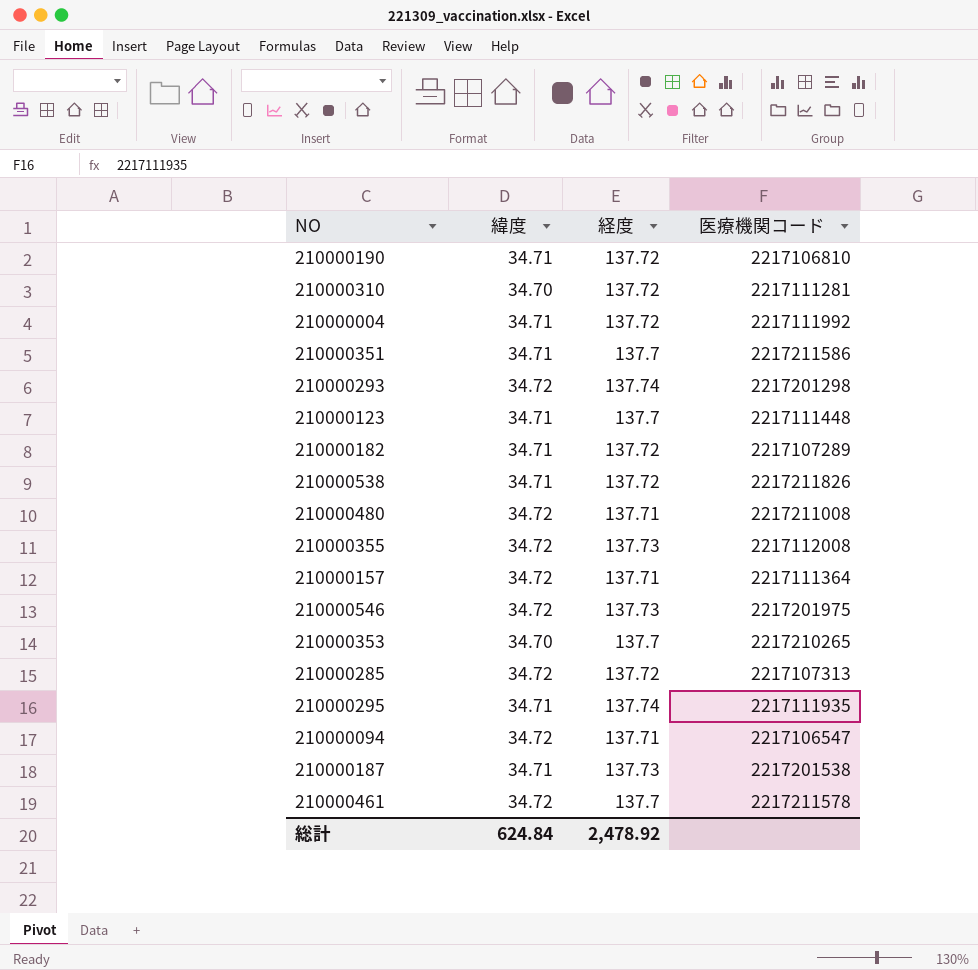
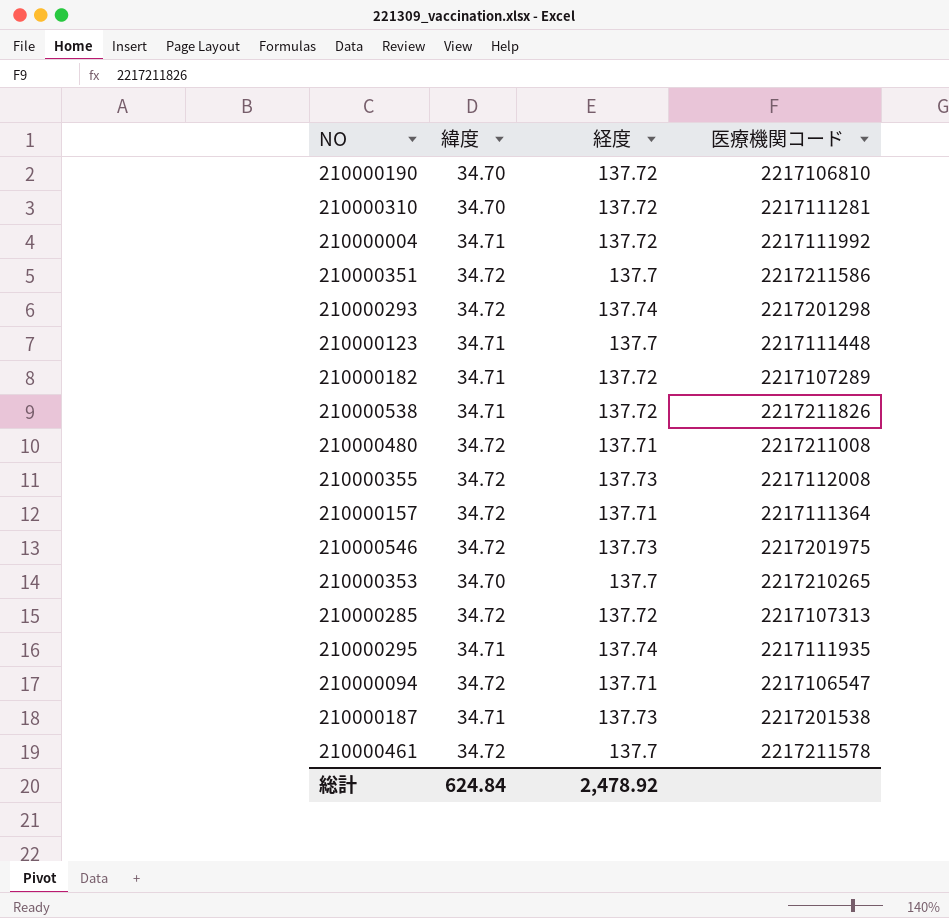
210000190 | 緯度: 34.71 -> 34.70
210000351 | 緯度: 34.71 -> 34.72

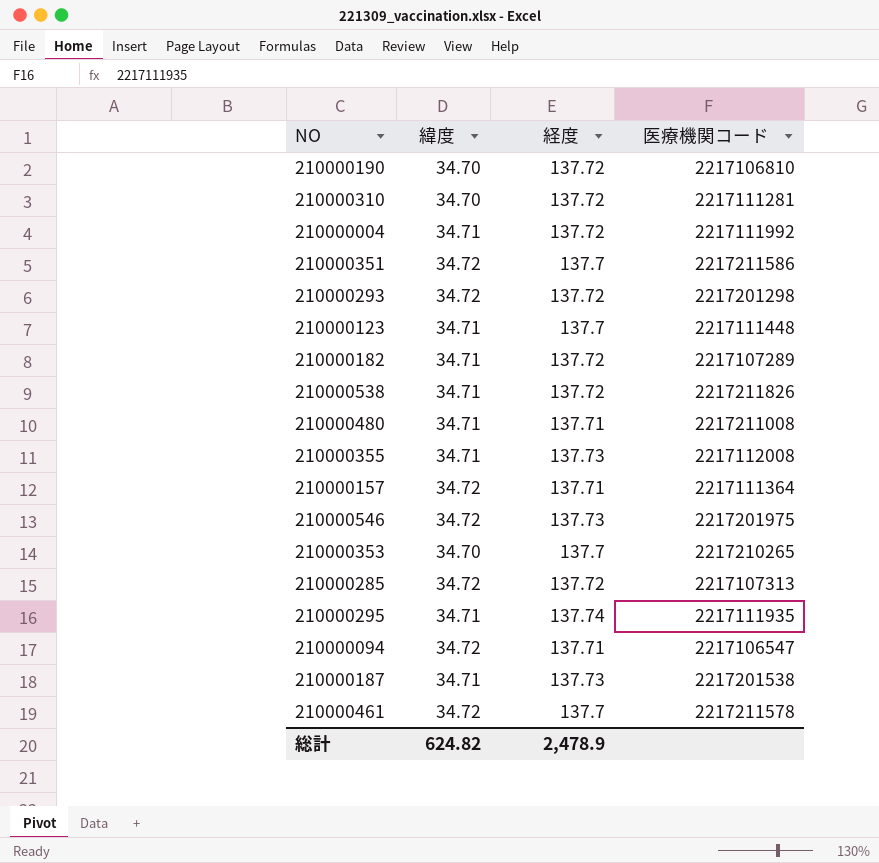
210000293 | 経度: 137.74 -> 137.72
210000480 | 緯度: 34.72 -> 34.71
210000355 | 緯度: 34.72 -> 34.71
総計 | 緯度: 624.84 -> 624.82
総計 | 経度: 2,478.92 -> 2,478.9

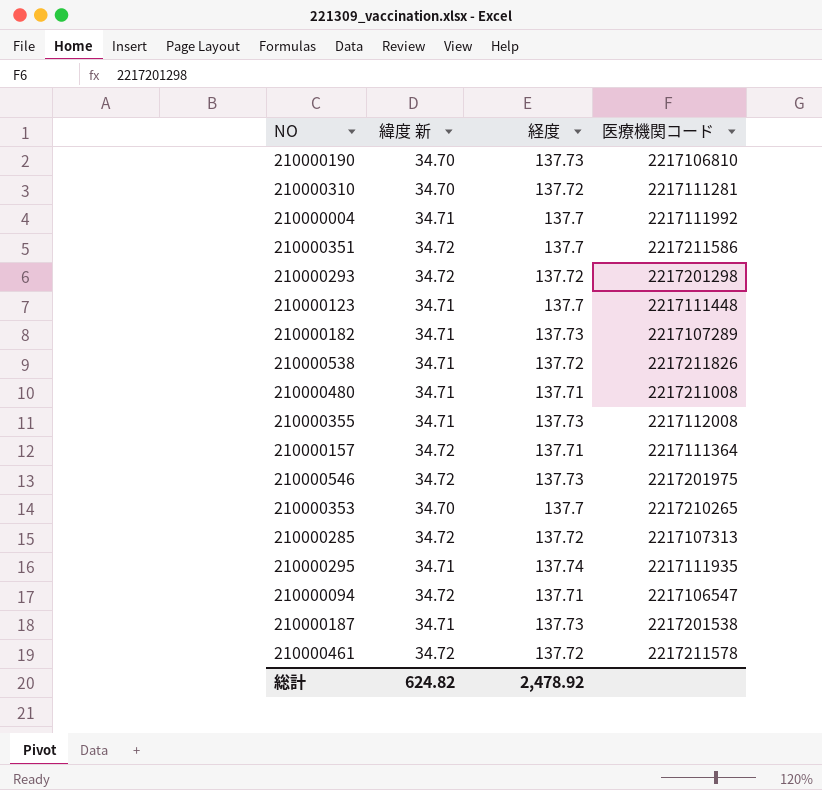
column name: 緯度 -> 緯度 新
210000190 | 経度: 137.72 -> 137.73
210000004 | 経度: 137.72 -> 137.7
210000182 | 経度: 137.72 -> 137.73
210000461 | 経度: 137.7 -> 137.72
総計 | 経度: 2,478.9 -> 2,478.92

